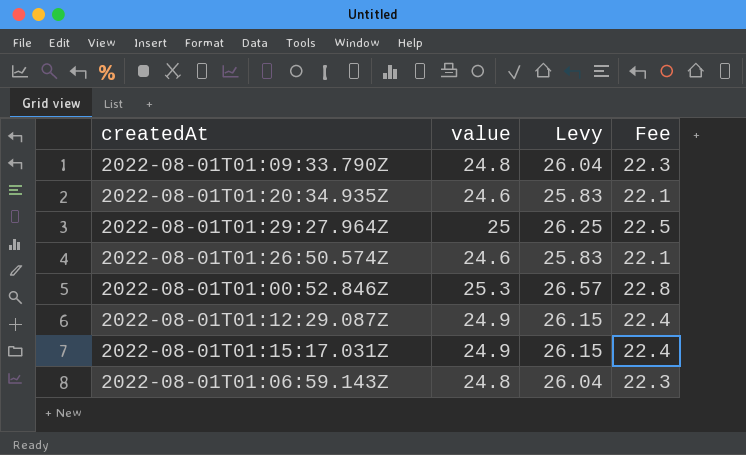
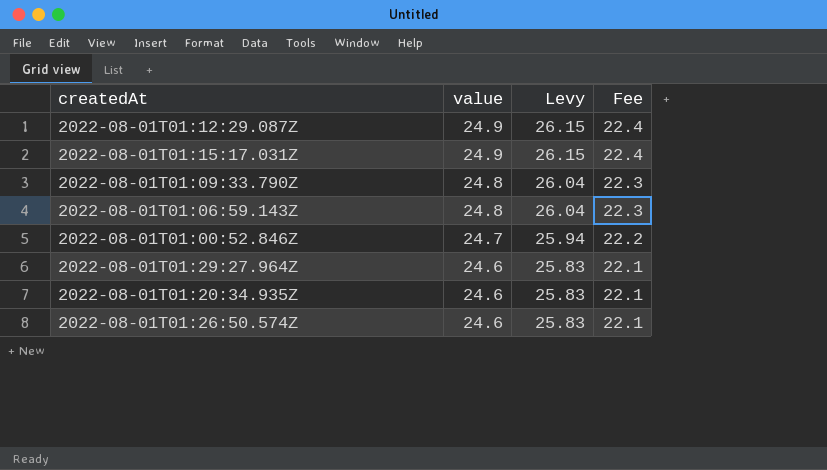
row order: none -> value descending
2022-08-01T01:00:52.846Z | value: 25.3 -> 24.7
2022-08-01T01:00:52.846Z | Levy: 26.57 -> 25.94
2022-08-01T01:00:52.846Z | Fee: 22.8 -> 22.2
2022-08-01T01:29:27.964Z | value: 25 -> 24.6
2022-08-01T01:29:27.964Z | Levy: 26.25 -> 25.83
2022-08-01T01:29:27.964Z | Fee: 22.5 -> 22.1

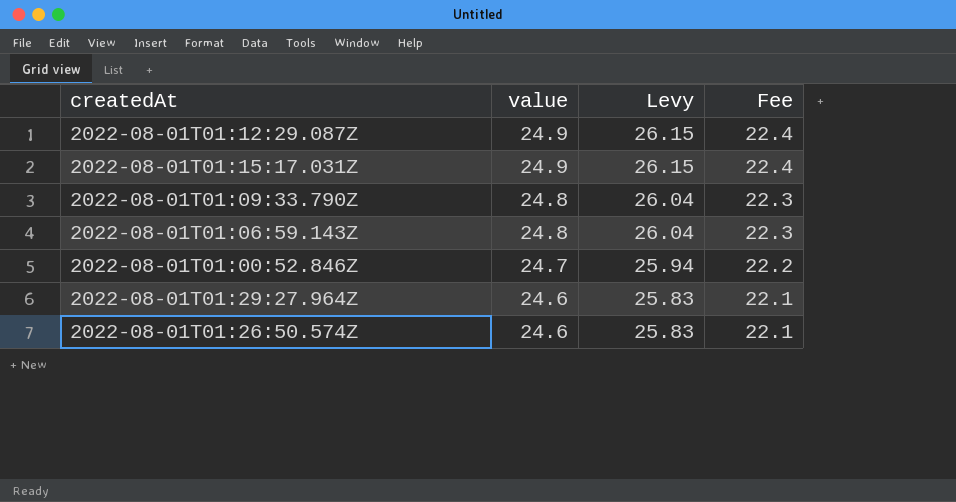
row 2022-08-01T01:20:34.935Z: 24.6 | 25.83 | 22.1 -> none

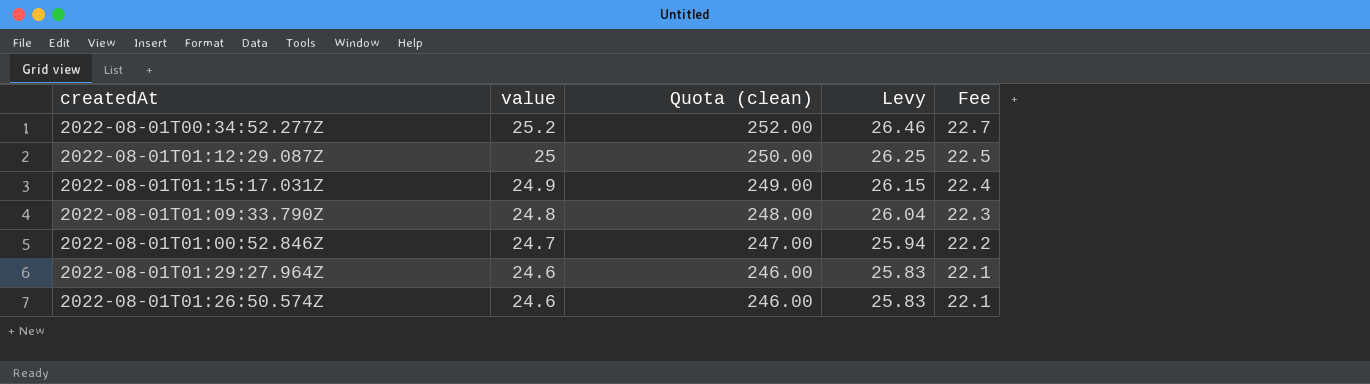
column Quota (clean) | formula: none -> [value] * 10
row 2022-08-01T01:06:59.143Z: 24.8 | 26.04 | 22.3 -> none
row 2022-08-01T00:34:52.277Z: none -> 25.2 | 252.00 | 26.46 | 22.7
2022-08-01T01:12:29.087Z | value: 24.9 -> 25
2022-08-01T01:12:29.087Z | Levy: 26.15 -> 26.25
2022-08-01T01:12:29.087Z | Fee: 22.4 -> 22.5

